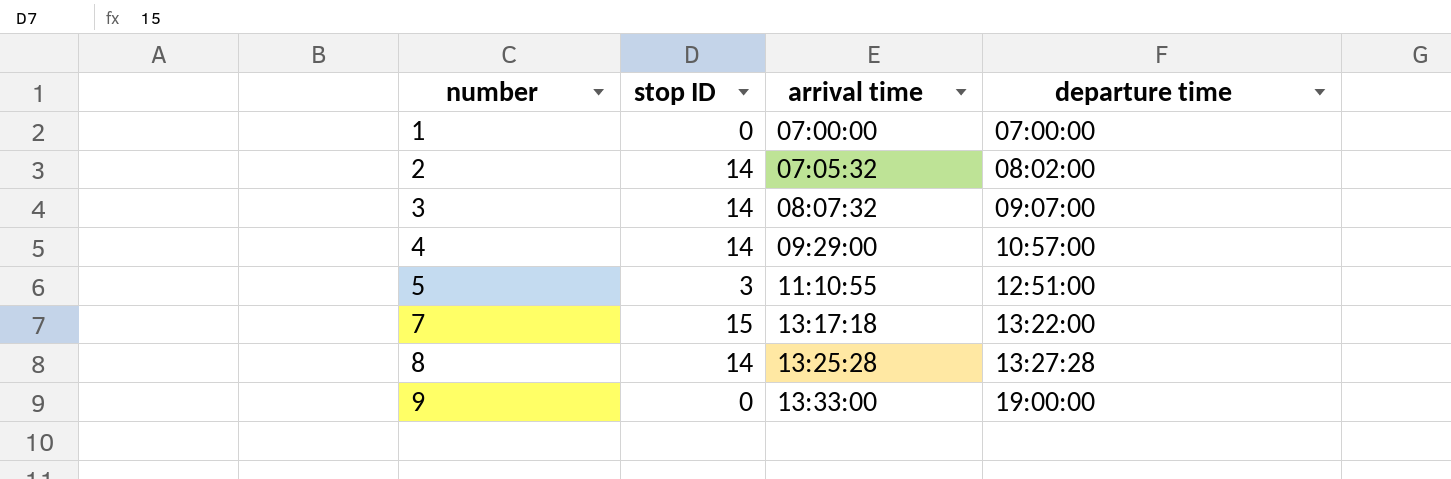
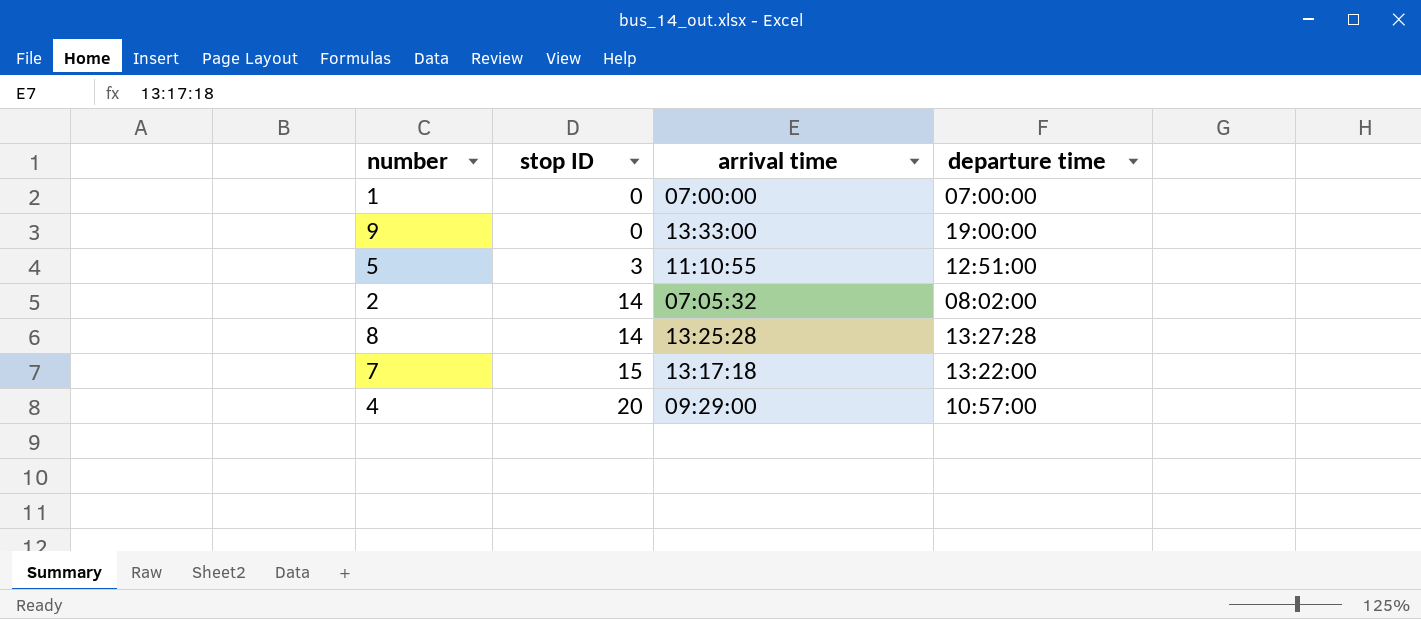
row order: number ascending -> stop ID ascending
row 3: 14 | 08:07:32 | 09:07:00 -> none
4 | stop ID: 14 -> 20

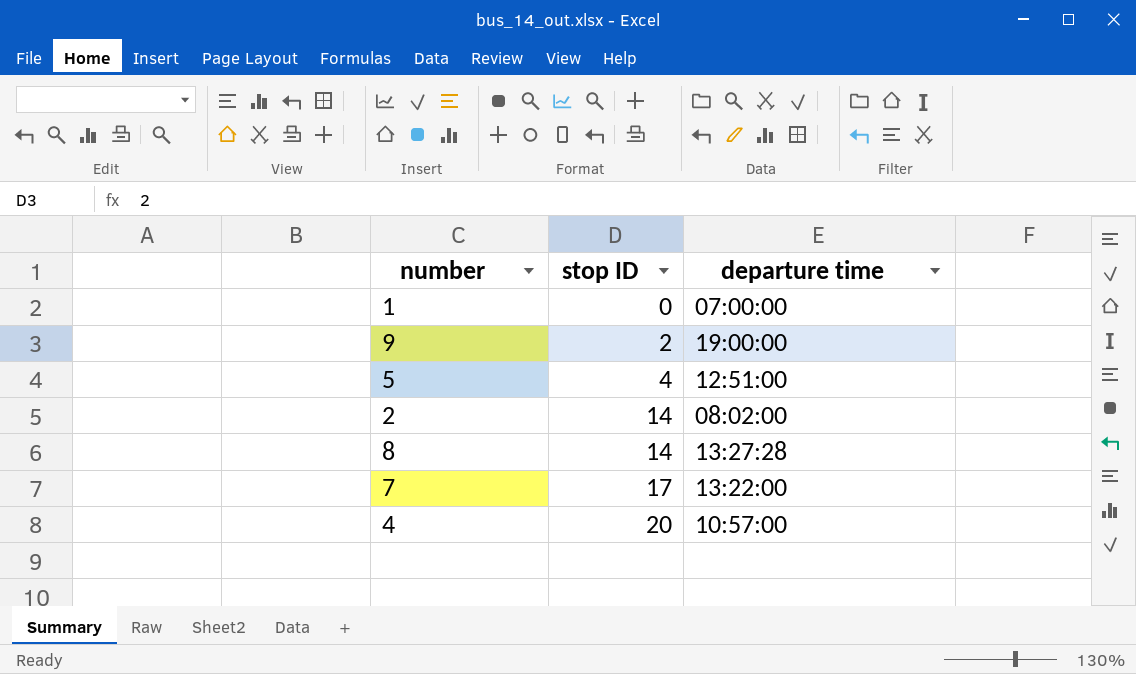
column arrival time | position: 3 -> none
9 | stop ID: 0 -> 2
5 | stop ID: 3 -> 4
7 | stop ID: 15 -> 17

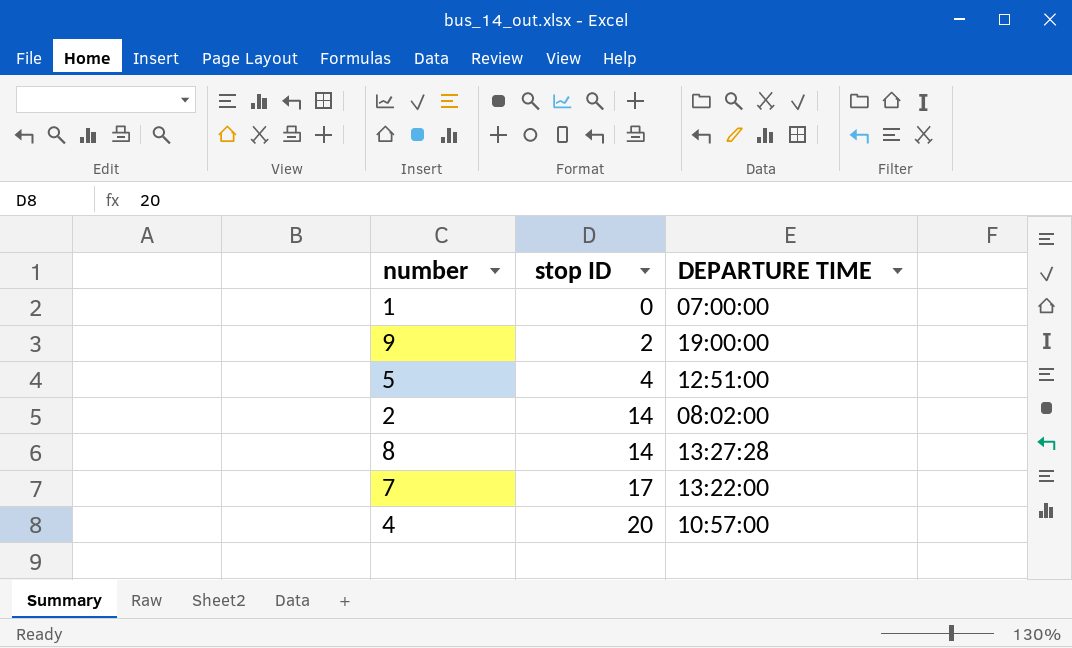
column name: departure time -> DEPARTURE TIME

